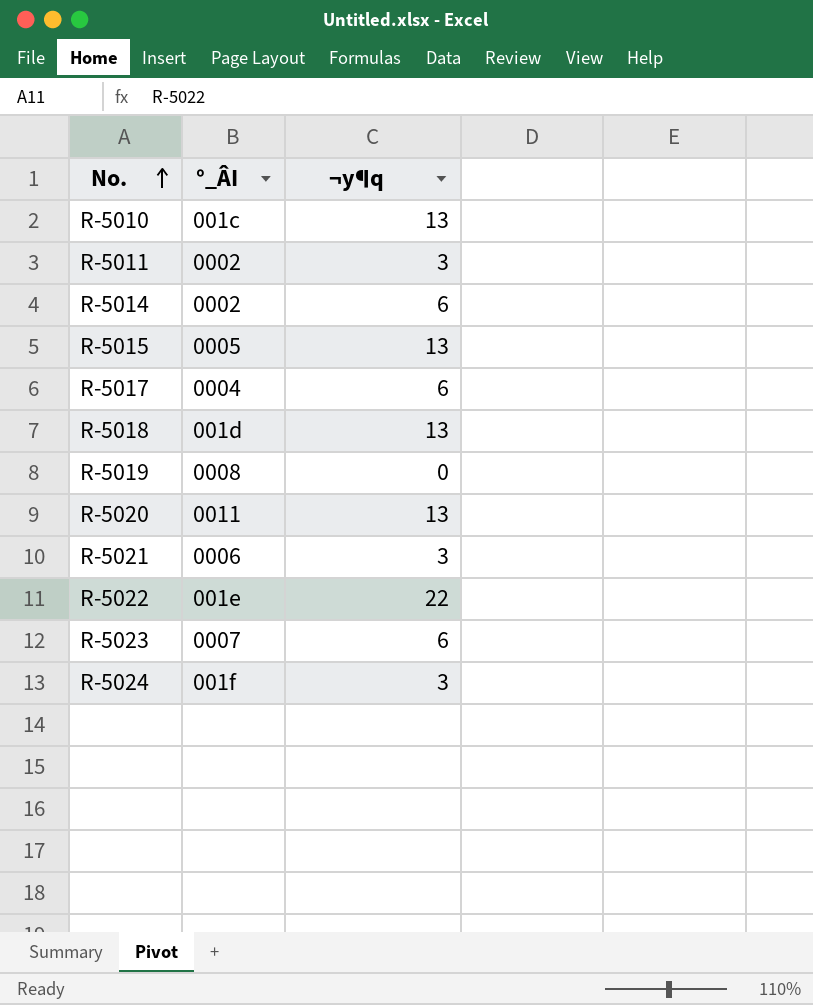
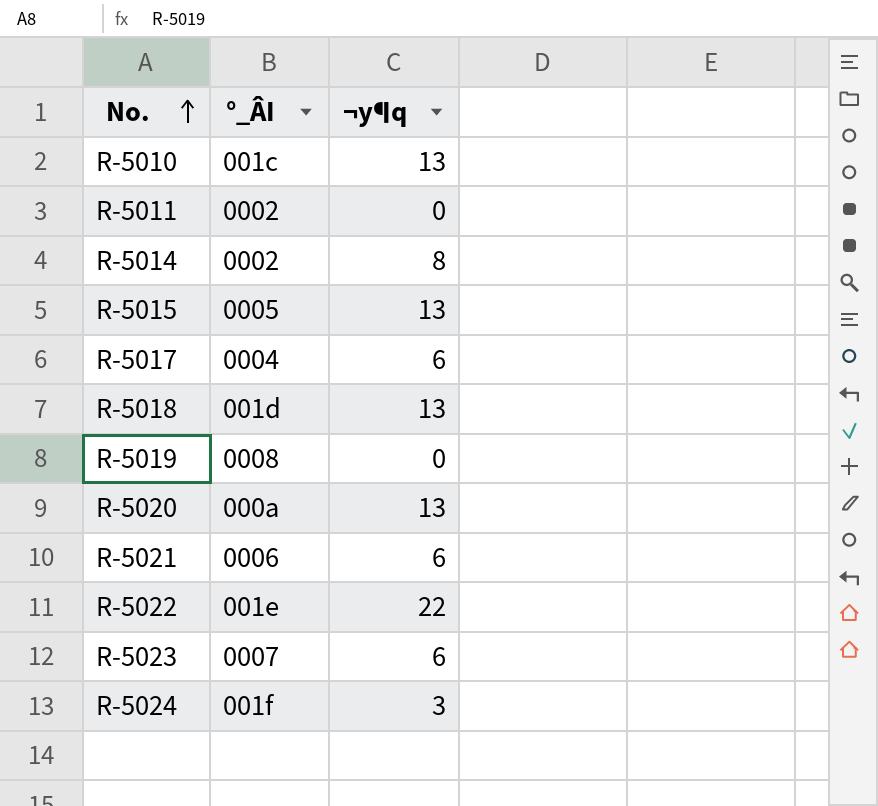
R-5011 | ¬y¶q: 3 -> 0
R-5014 | ¬y¶q: 6 -> 8
R-5020 | °_ÂI: 0011 -> 000a
R-5021 | ¬y¶q: 3 -> 6

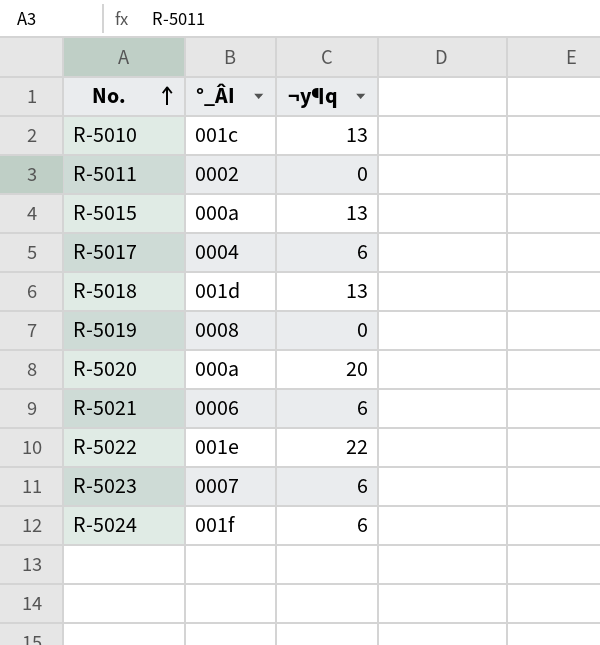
row R-5014: 0002 | 8 -> none
R-5015 | °_ÂI: 0005 -> 000a
R-5020 | ¬y¶q: 13 -> 20
R-5024 | ¬y¶q: 3 -> 6

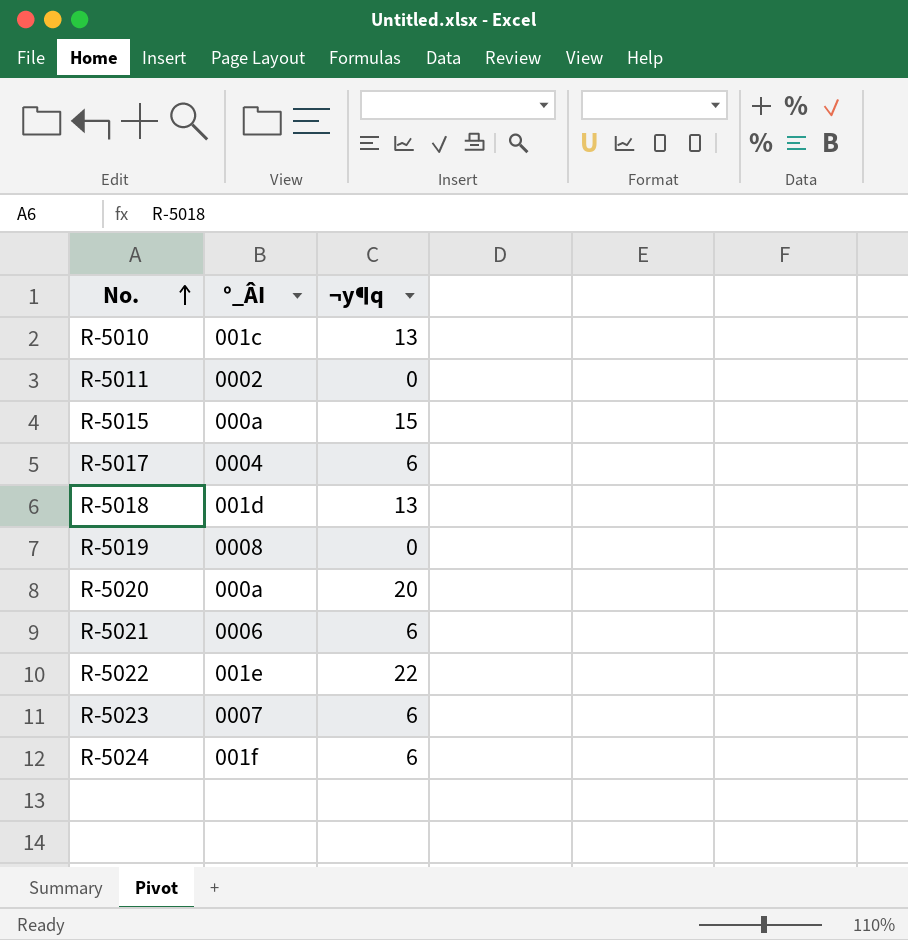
R-5015 | ¬y¶q: 13 -> 15

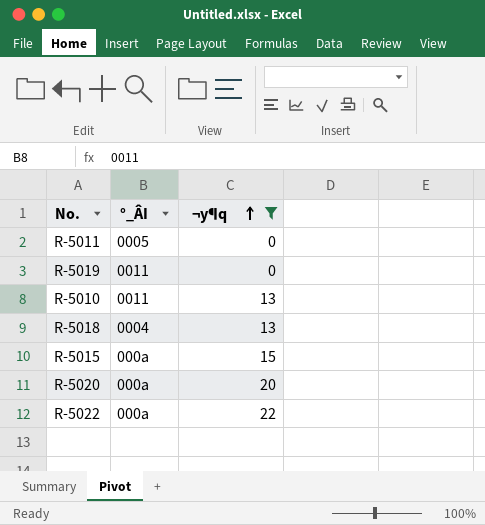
filter: none -> ¬y¶q != 6
row order: No. ascending -> ¬y¶q ascending
R-5011 | °_ÂI: 0002 -> 0005
R-5019 | °_ÂI: 0008 -> 0011
R-5010 | °_ÂI: 001c -> 0011
R-5018 | °_ÂI: 001d -> 0004
R-5022 | °_ÂI: 001e -> 000a

